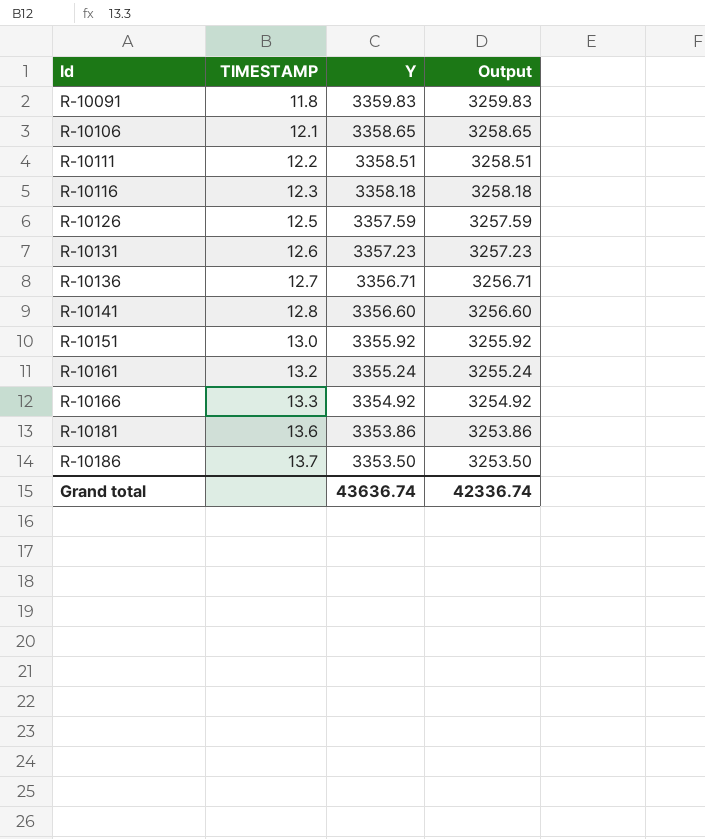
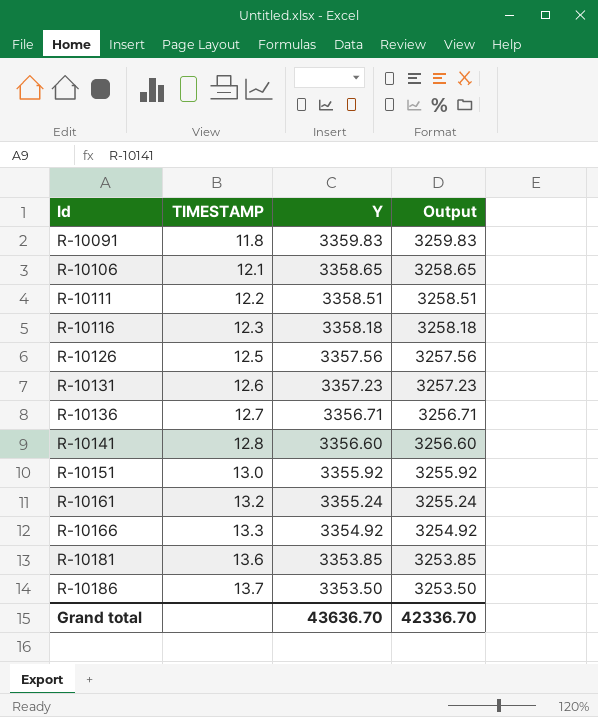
R-10126 | Y: 3357.59 -> 3357.56
R-10126 | Output: 3257.59 -> 3257.56
R-10181 | Y: 3353.86 -> 3353.85
R-10181 | Output: 3253.86 -> 3253.85
Grand total | Y: 43636.74 -> 43636.70
Grand total | Output: 42336.74 -> 42336.70

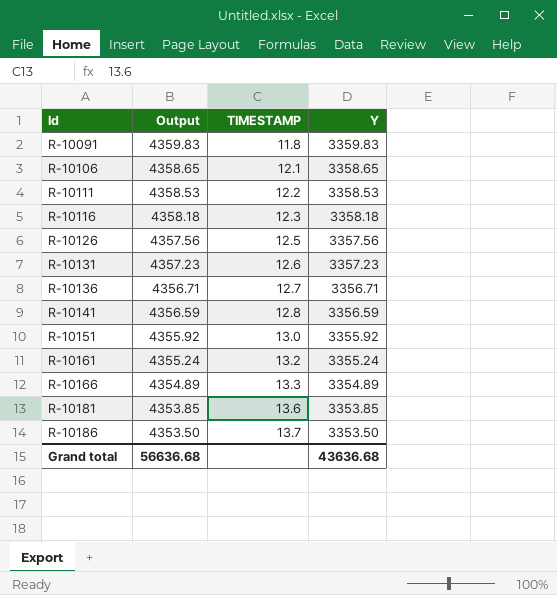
column Output | formula: [Y] - 100 -> [Y] + 1000
column Output | position: 4 -> 2
R-10111 | Y: 3358.51 -> 3358.53
R-10141 | Y: 3356.60 -> 3356.59
R-10166 | Y: 3354.92 -> 3354.89
Grand total | Output: 42336.70 -> 56636.68
Grand total | Y: 43636.70 -> 43636.68

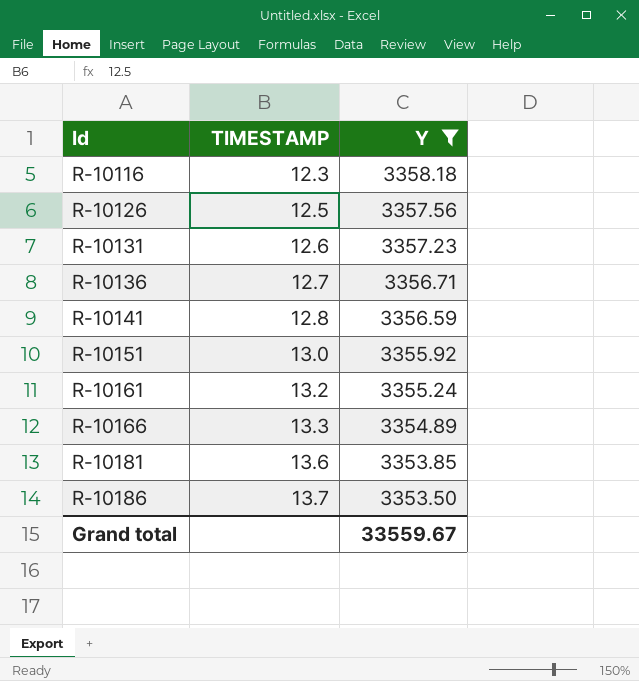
filter: none -> Y <= 3358.18
column Output | formula: [Y] + 1000 -> none
Grand total | Y: 43636.68 -> 33559.67

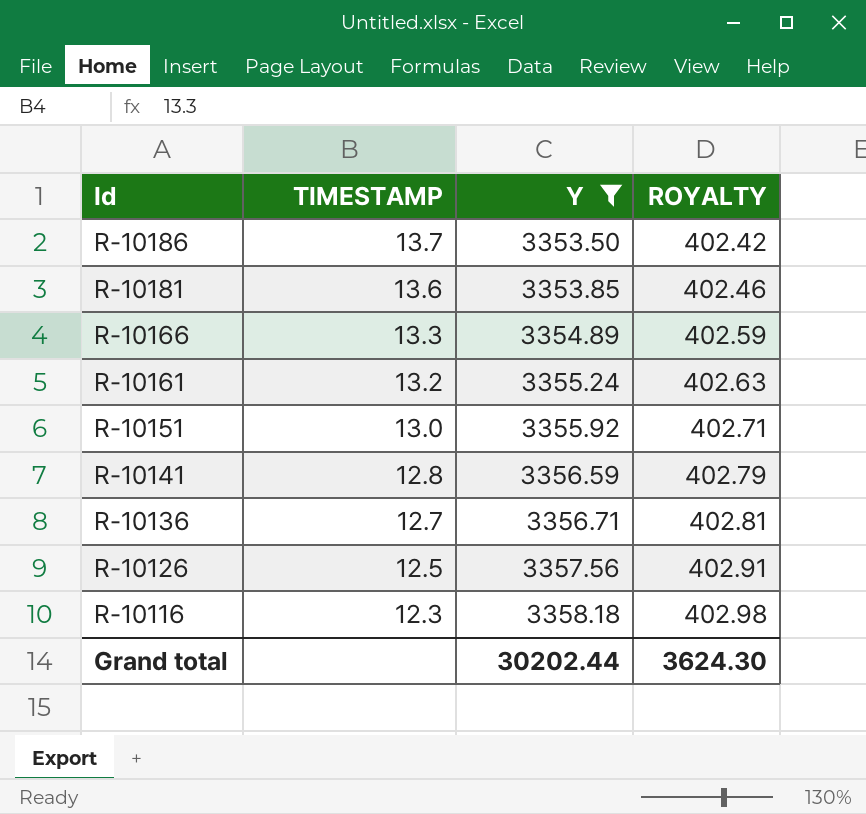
row order: Id ascending -> Id descending
column ROYALTY | formula: none -> [Y] * 0.12
row R-10131: 12.6 | 3357.23 -> none
Grand total | Y: 33559.67 -> 30202.44

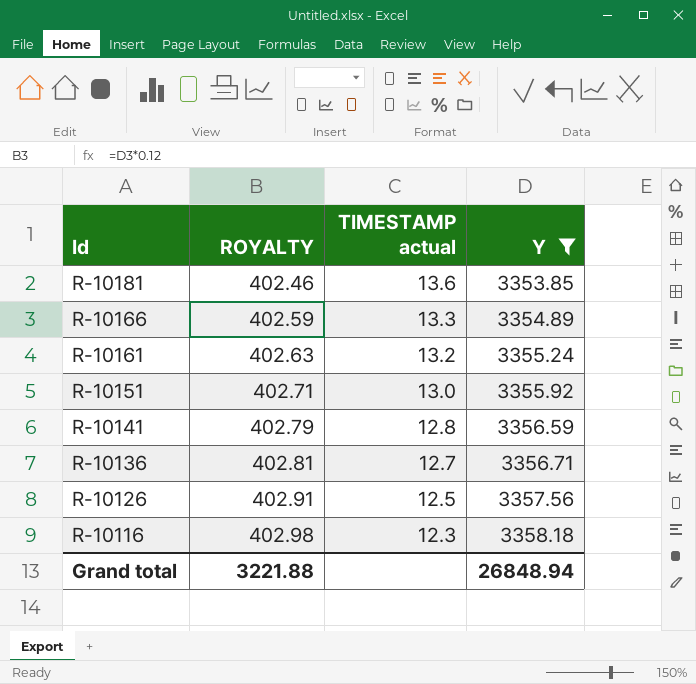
column ROYALTY | position: 4 -> 2
column name: TIMESTAMP -> TIMESTAMP actual
row R-10186: 13.7 | 3353.50 | 402.42 -> none
Grand total | ROYALTY: 3624.30 -> 3221.88
Grand total | Y: 30202.44 -> 26848.94

